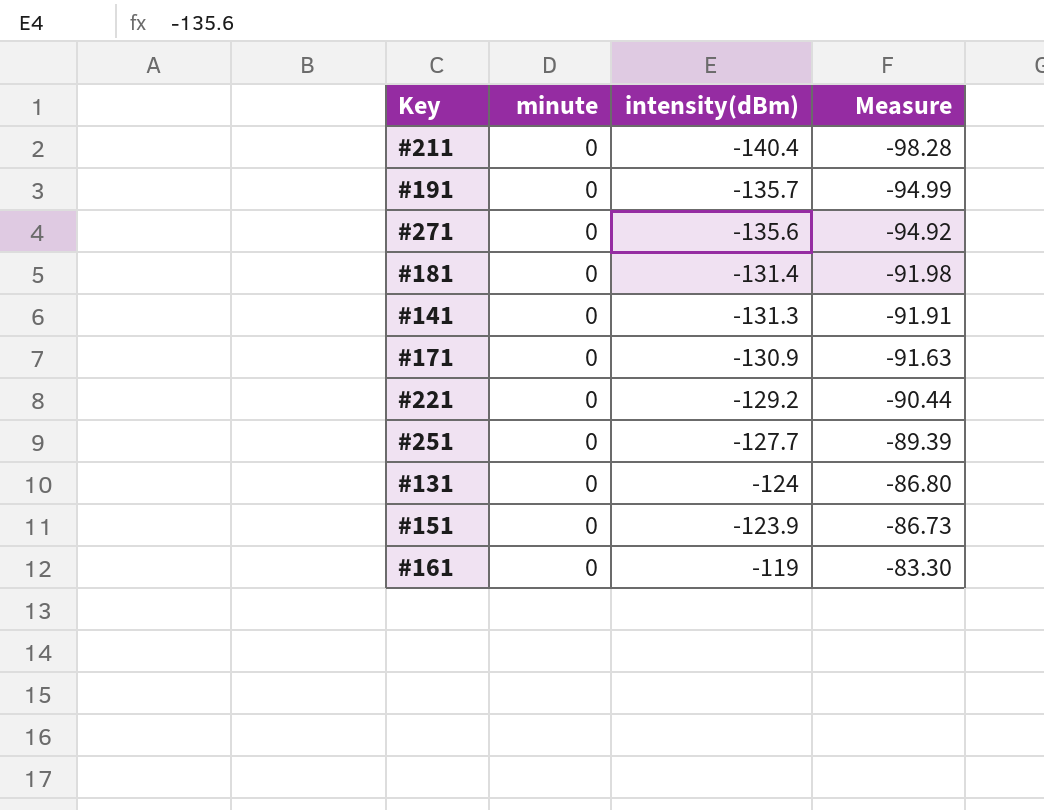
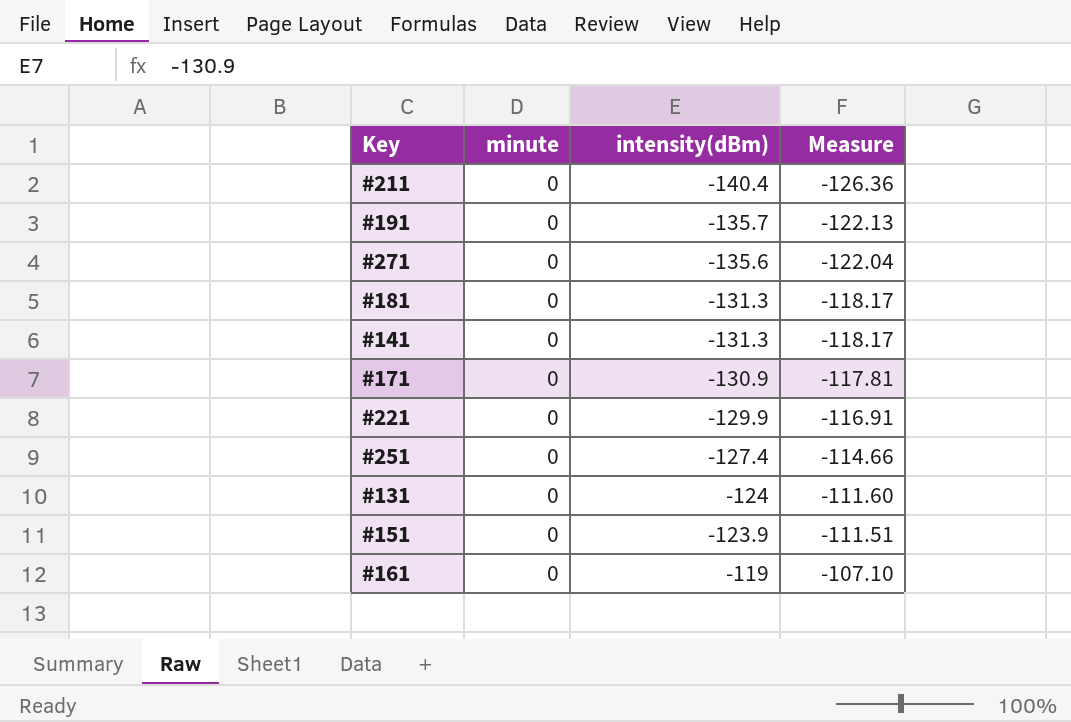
column Measure | formula: [intensity(dBm)] * 0.7 -> [intensity(dBm)] * 0.9
#181 | intensity(dBm): -131.4 -> -131.3
#221 | intensity(dBm): -129.2 -> -129.9
#251 | intensity(dBm): -127.7 -> -127.4

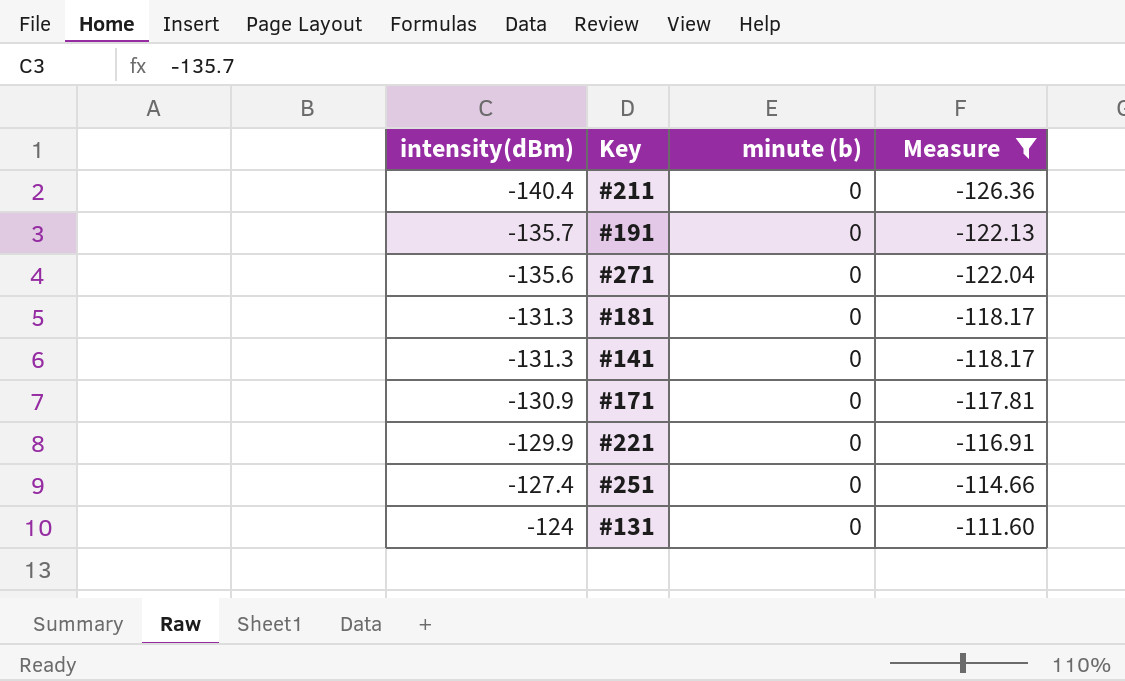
filter: none -> Measure <= -111.60
column intensity(dBm) | position: 3 -> 1
column name: minute -> minute (b)

